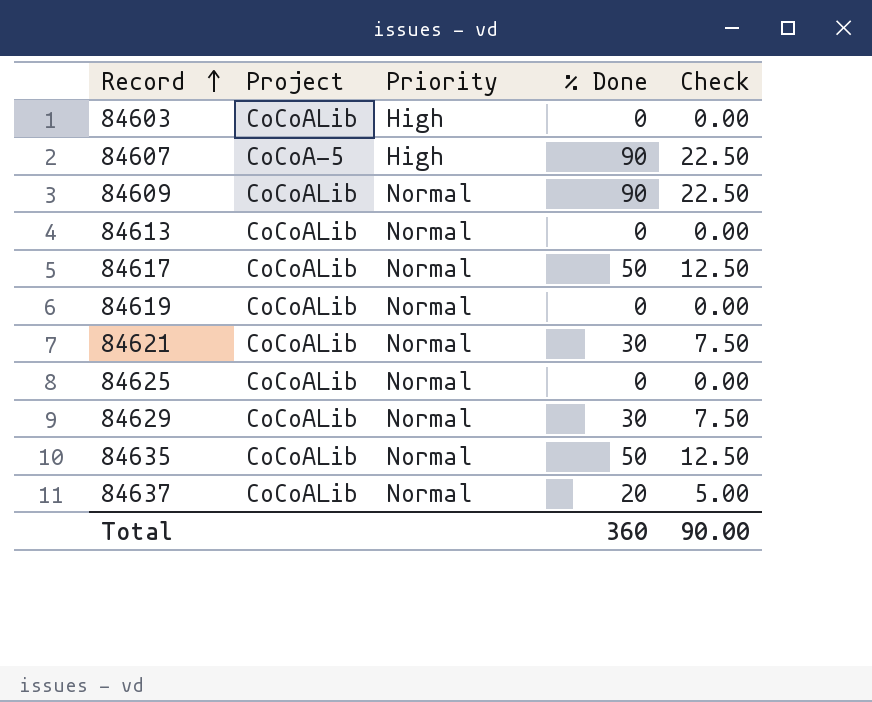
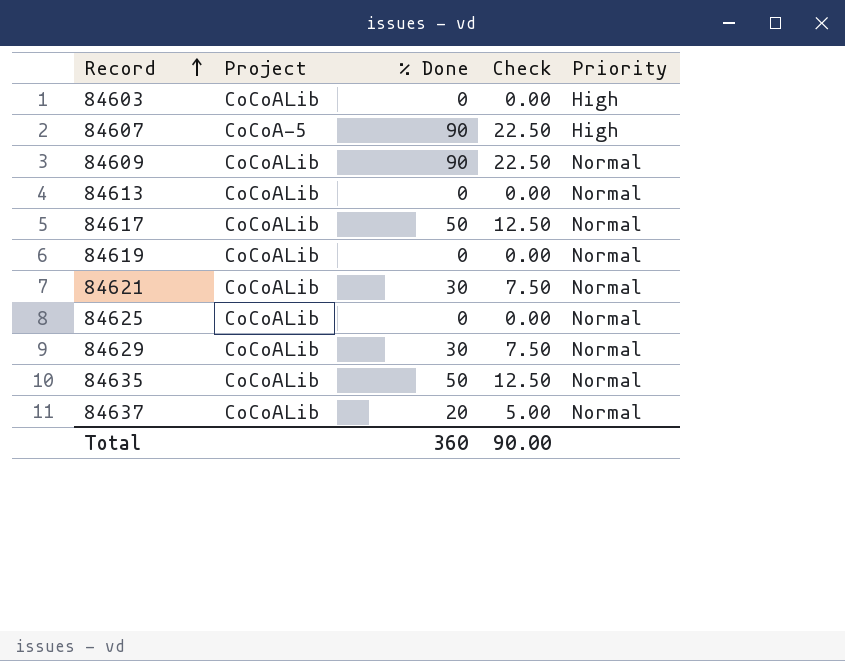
column Priority | position: 3 -> 5

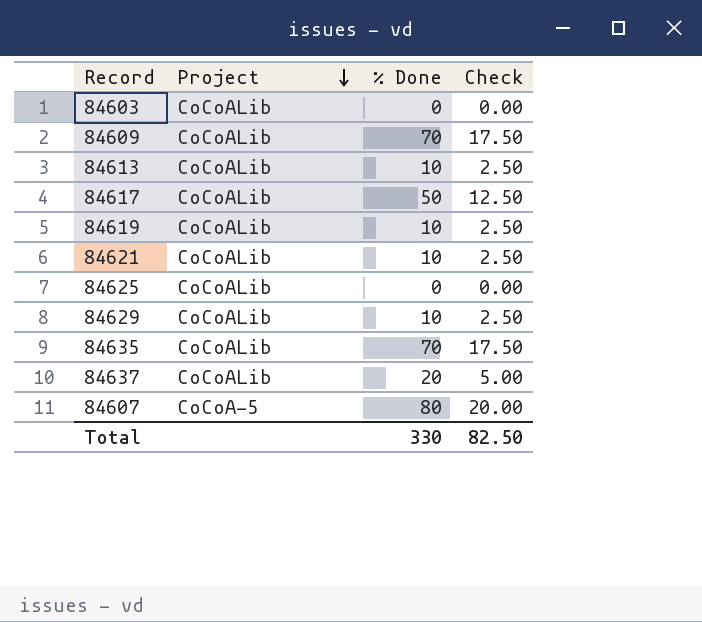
row order: Record ascending -> Project descending
column Priority | position: 5 -> none
84609 | % Done: 90 -> 70
84609 | Check: 22.50 -> 17.50
84613 | % Done: 0 -> 10
84613 | Check: 0.00 -> 2.50
84619 | % Done: 0 -> 10
84619 | Check: 0.00 -> 2.50
84621 | % Done: 30 -> 10
84621 | Check: 7.50 -> 2.50
84629 | % Done: 30 -> 10
84629 | Check: 7.50 -> 2.50
84635 | % Done: 50 -> 70
84635 | Check: 12.50 -> 17.50
84607 | % Done: 90 -> 80
84607 | Check: 22.50 -> 20.00
Total | % Done: 360 -> 330
Total | Check: 90.00 -> 82.50

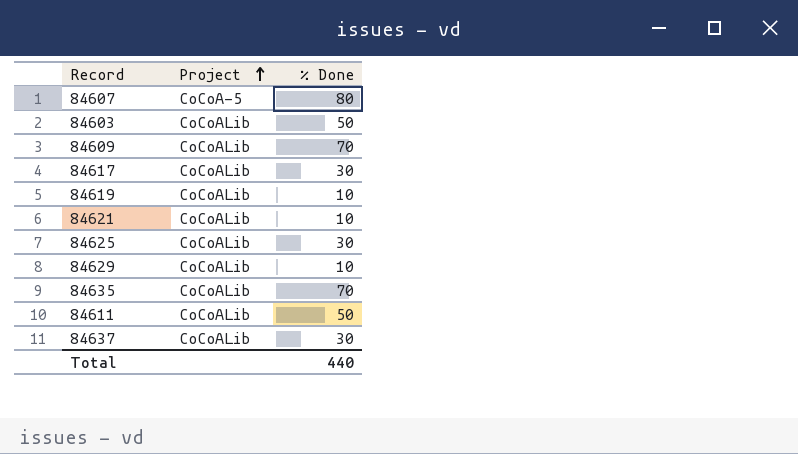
row order: Project descending -> Project ascending
column Check | formula: [% Done] * 0.25 -> none
row 84613: CoCoALib | 10 | 2.50 -> none
84603 | % Done: 0 -> 50
84617 | % Done: 50 -> 30
84625 | % Done: 0 -> 30
row 84611: none -> CoCoALib | 50
84637 | % Done: 20 -> 30
Total | % Done: 330 -> 440

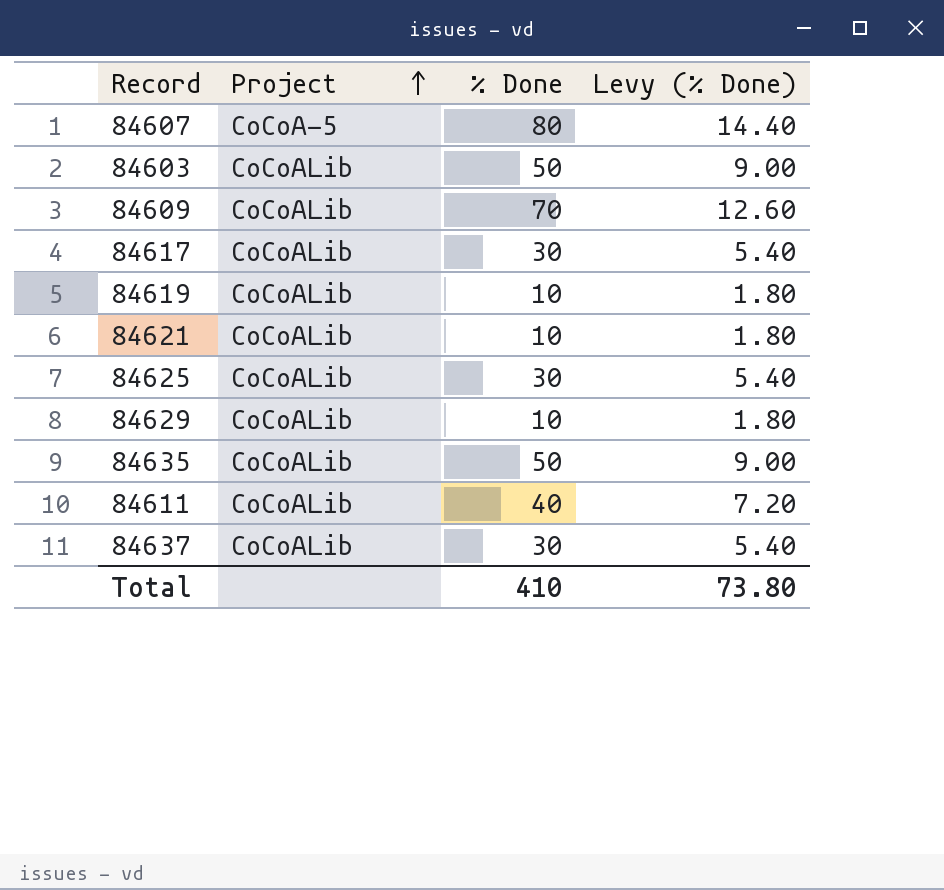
column Levy (% Done) | formula: none -> [% Done] * 0.18
84635 | % Done: 70 -> 50
84611 | % Done: 50 -> 40
Total | % Done: 440 -> 410

